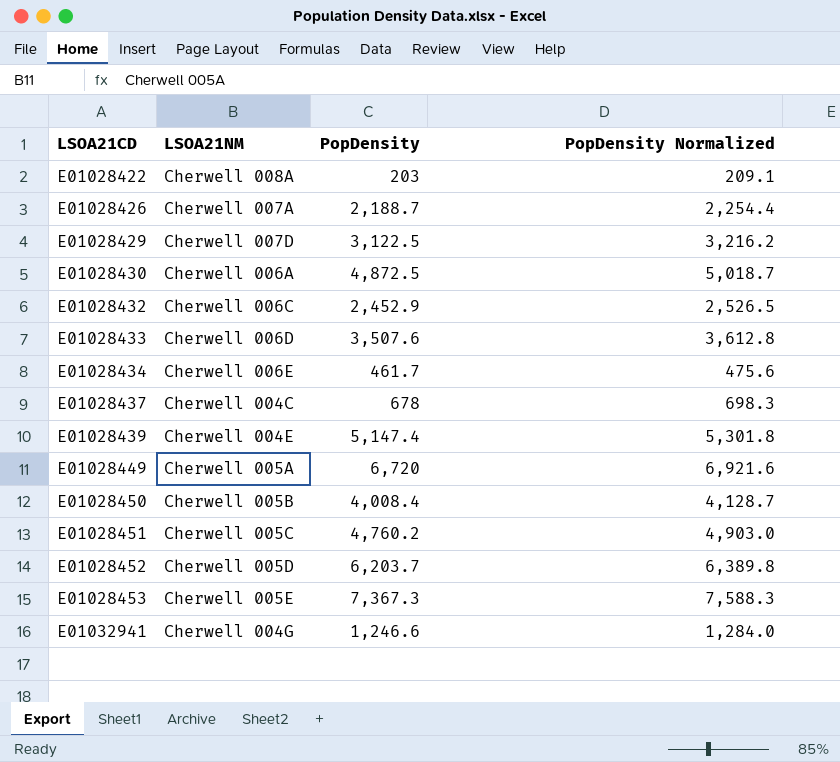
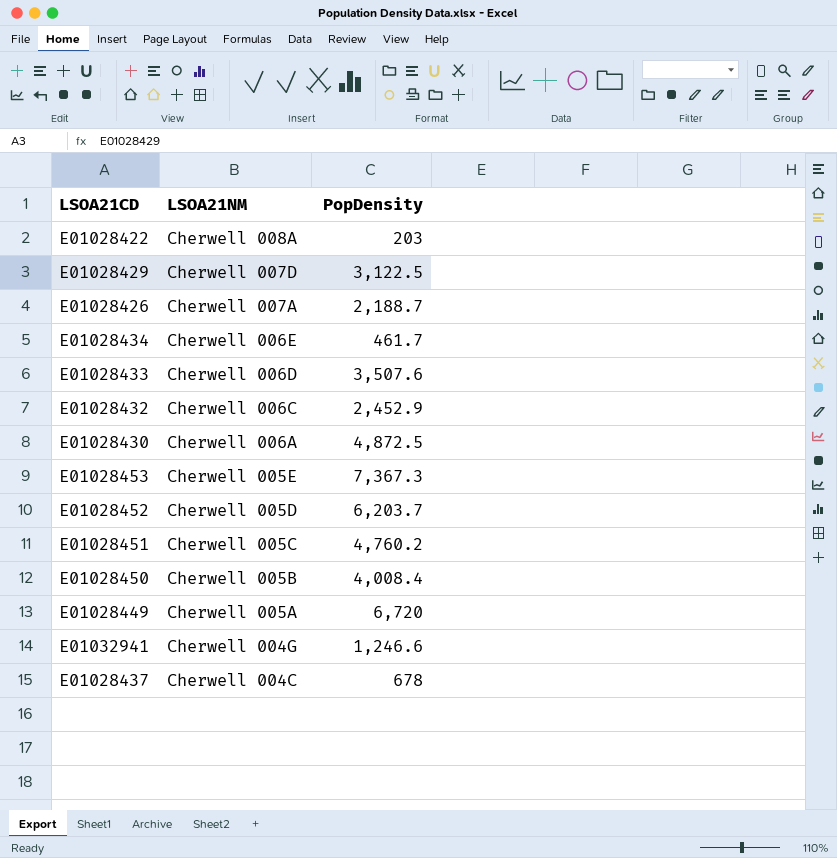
row order: LSOA21CD ascending -> LSOA21NM descending
column PopDensity Normalized | formula: [PopDensity] * 1.03 -> none
row E01028439: Cherwell 004E | 5,147.4 | 5,301.8 -> none

